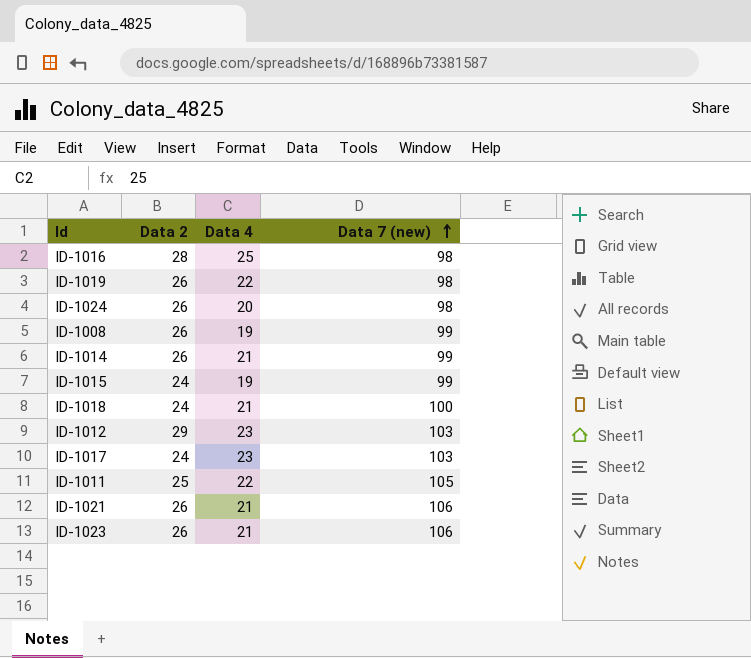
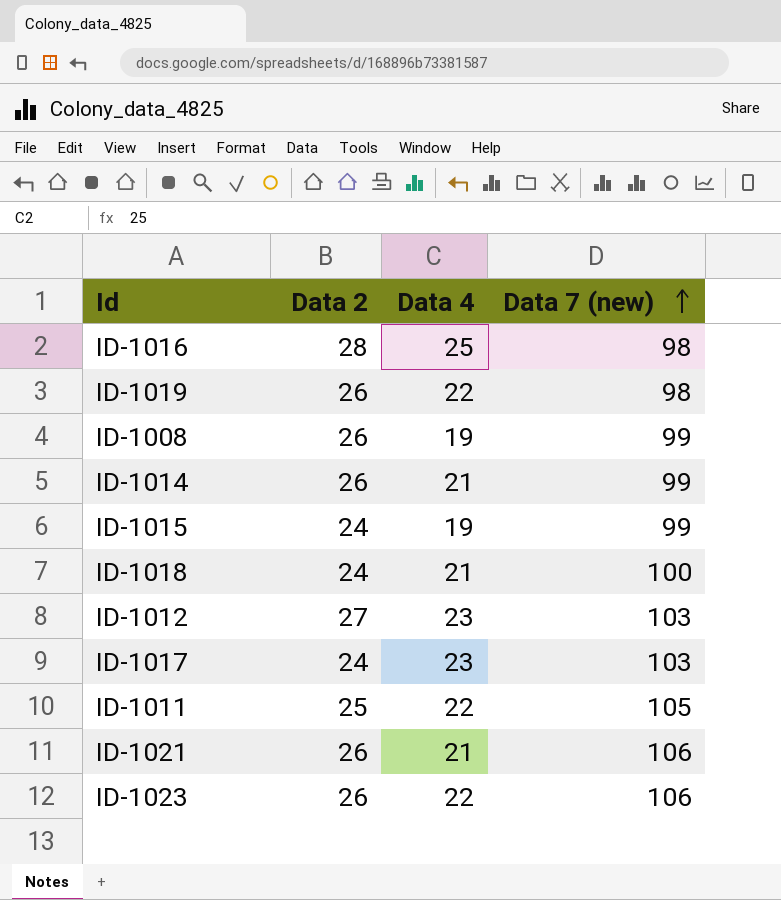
row ID-1024: 26 | 20 | 98 -> none
ID-1012 | Data 2: 29 -> 27
ID-1023 | Data 4: 21 -> 22

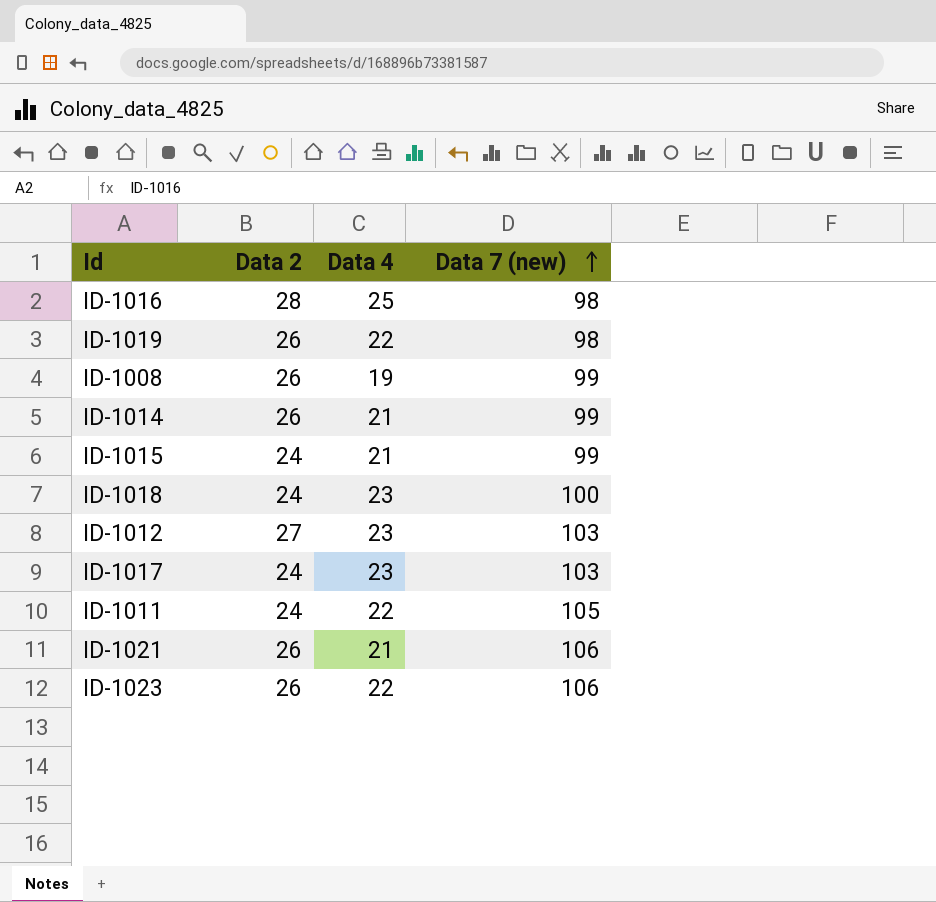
ID-1015 | Data 4: 19 -> 21
ID-1018 | Data 4: 21 -> 23
ID-1011 | Data 2: 25 -> 24

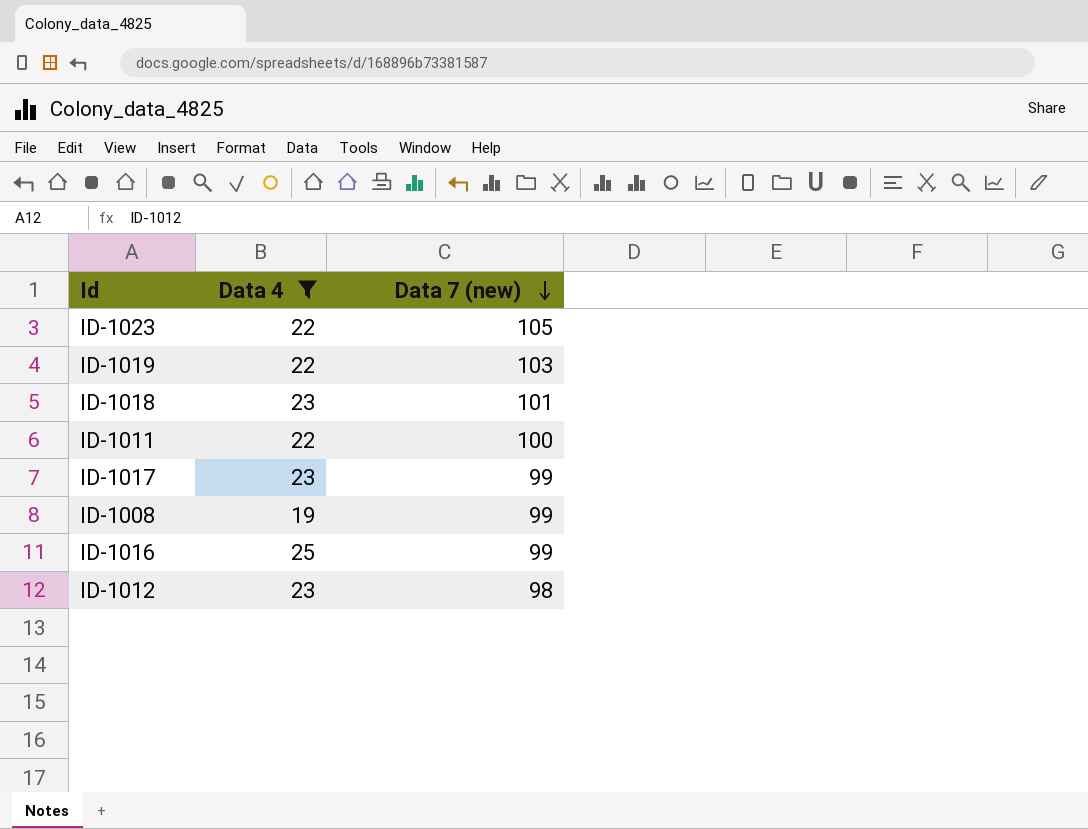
filter: none -> Data 4 != 21
row order: Data 7 (new) ascending -> Data 7 (new) descending
column Data 2 | position: 2 -> none
ID-1023 | Data 7 (new): 106 -> 105
ID-1019 | Data 7 (new): 98 -> 103
ID-1018 | Data 7 (new): 100 -> 101
ID-1011 | Data 7 (new): 105 -> 100
ID-1017 | Data 7 (new): 103 -> 99
ID-1016 | Data 7 (new): 98 -> 99
ID-1012 | Data 7 (new): 103 -> 98

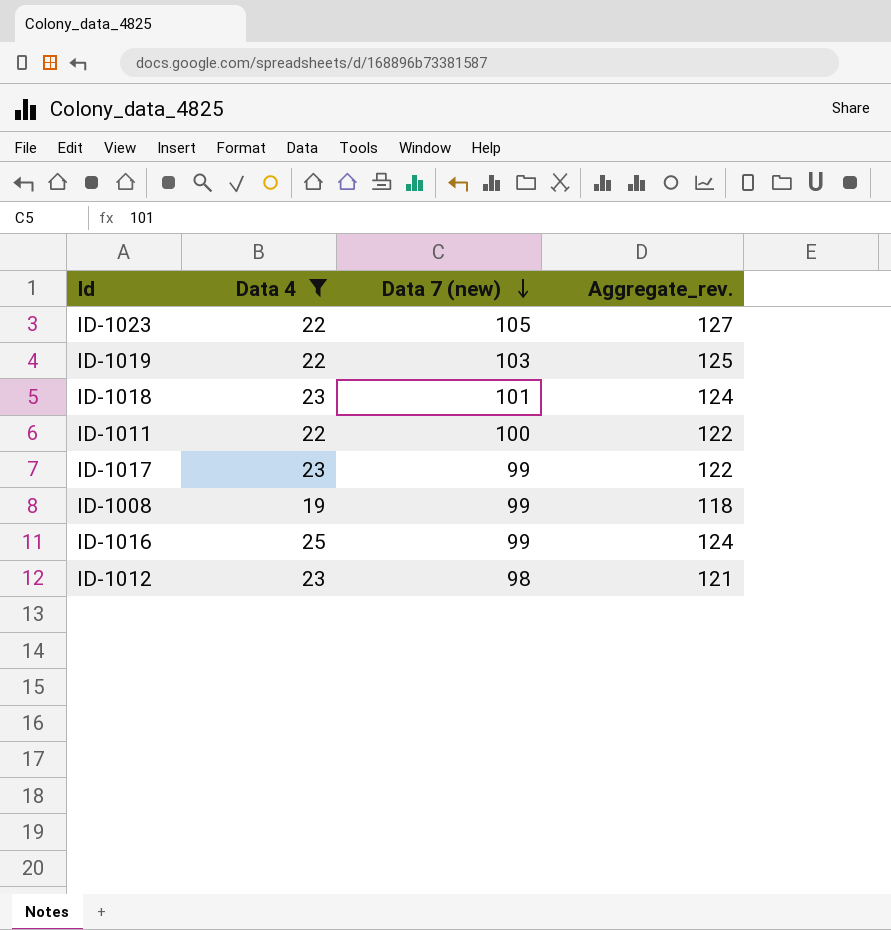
column Aggregate_rev. | formula: none -> [Data 4] + [Data 7 (new)]

